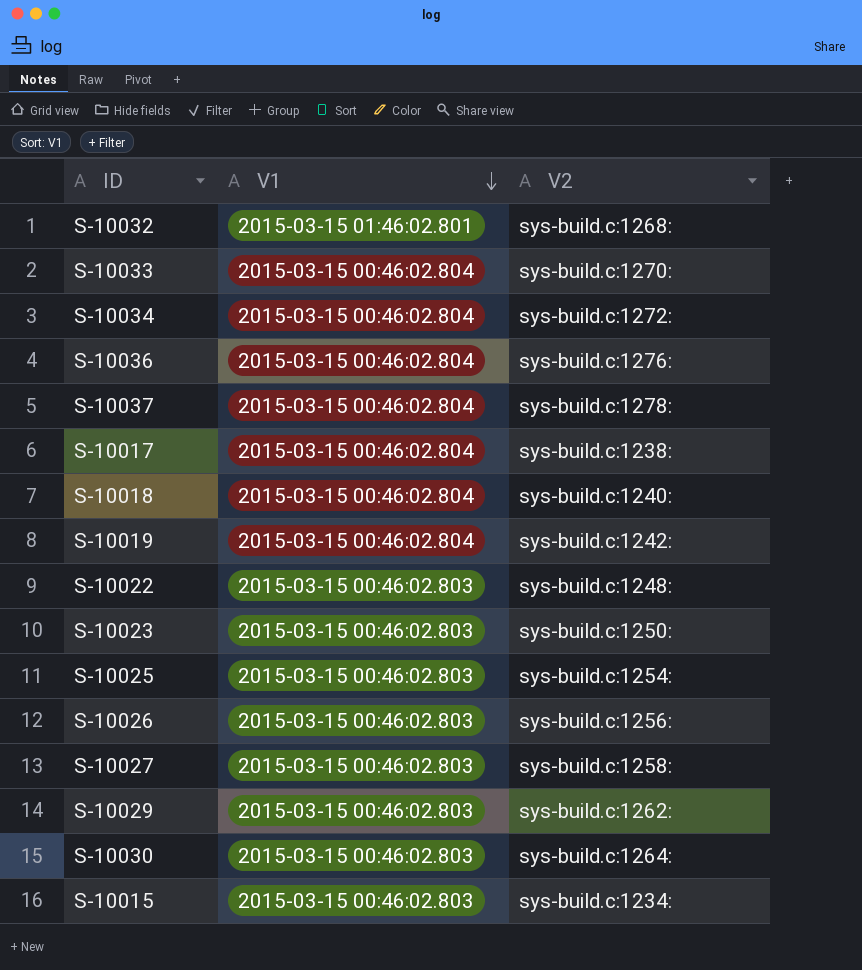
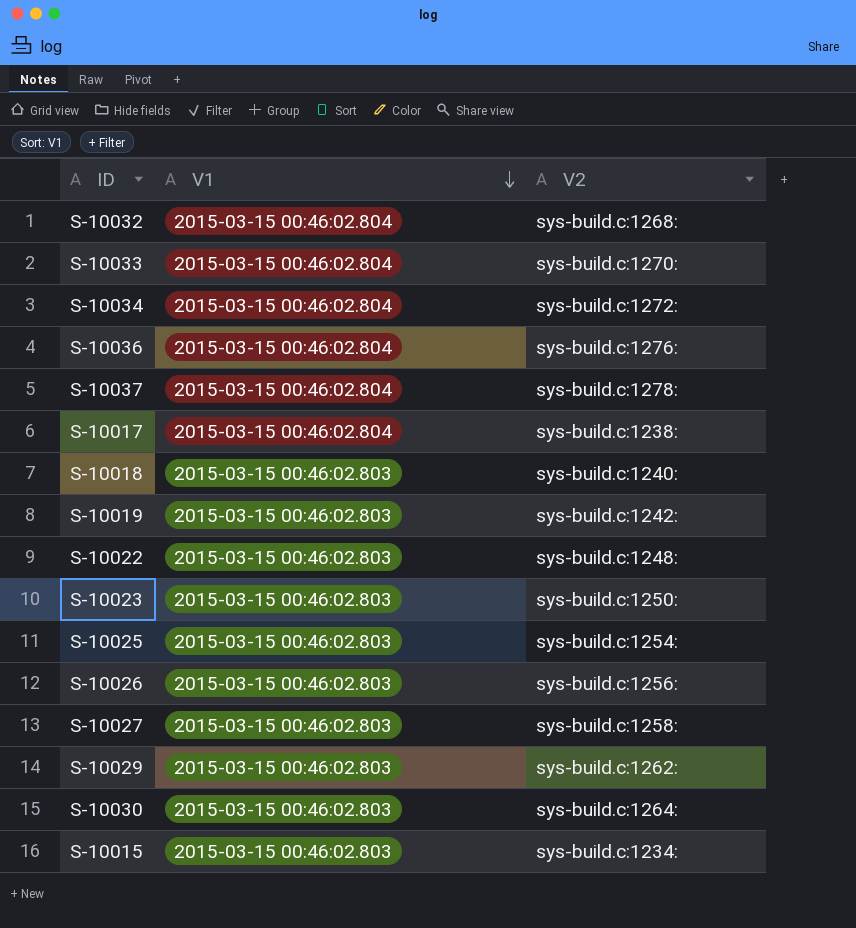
S-10032 | V1: 2015-03-15 01:46:02.801 -> 2015-03-15 00:46:02.804
S-10018 | V1: 2015-03-15 00:46:02.804 -> 2015-03-15 00:46:02.803
S-10019 | V1: 2015-03-15 00:46:02.804 -> 2015-03-15 00:46:02.803

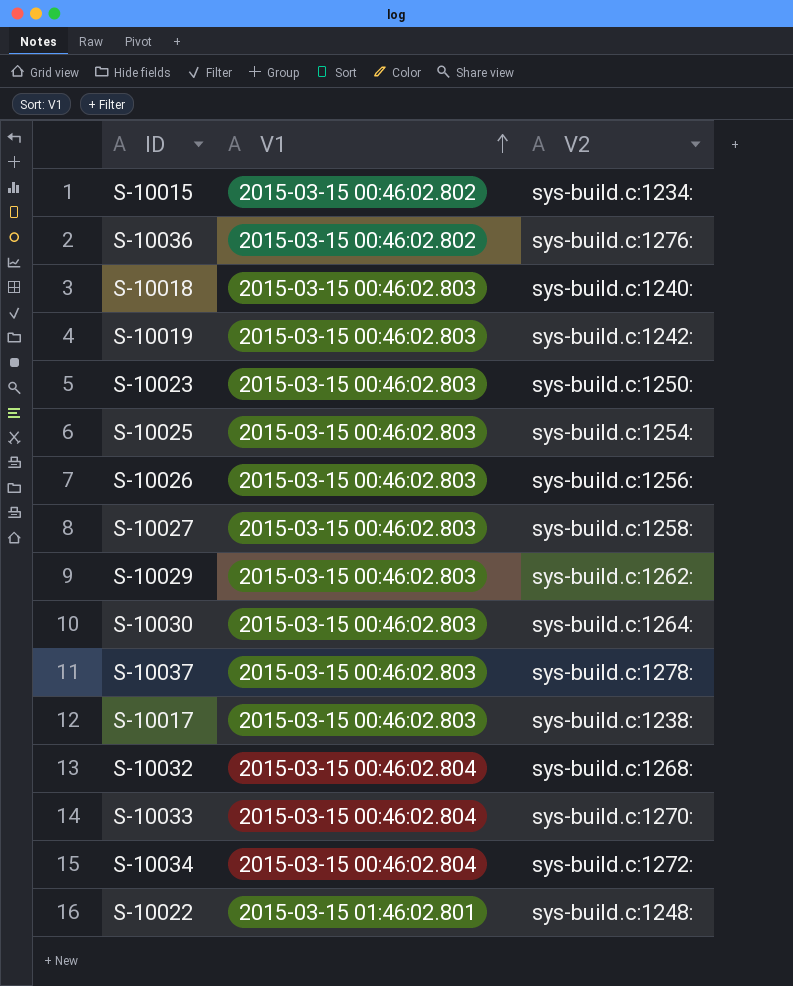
row order: V1 descending -> V1 ascending
S-10015 | V1: 2015-03-15 00:46:02.803 -> 2015-03-15 00:46:02.802
S-10036 | V1: 2015-03-15 00:46:02.804 -> 2015-03-15 00:46:02.802
S-10037 | V1: 2015-03-15 00:46:02.804 -> 2015-03-15 00:46:02.803
S-10017 | V1: 2015-03-15 00:46:02.804 -> 2015-03-15 00:46:02.803
S-10022 | V1: 2015-03-15 00:46:02.803 -> 2015-03-15 01:46:02.801

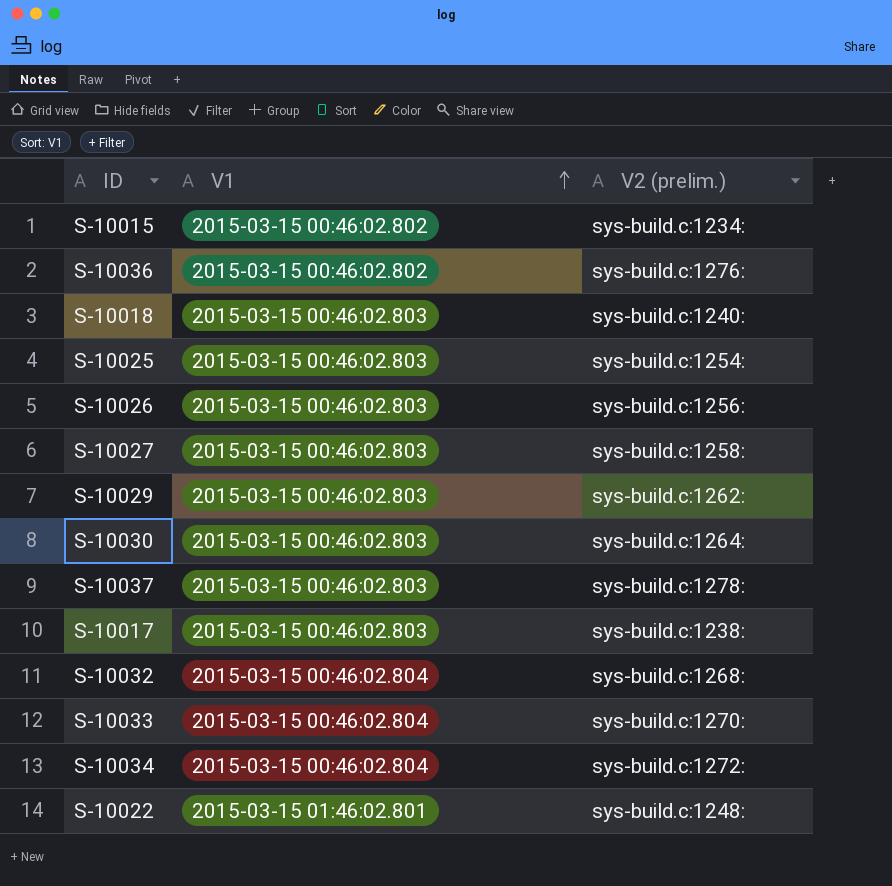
column name: V2 -> V2 (prelim.)
row S-10019: 2015-03-15 00:46:02.803 | sys-build.c:1242: -> none
row S-10023: 2015-03-15 00:46:02.803 | sys-build.c:1250: -> none

